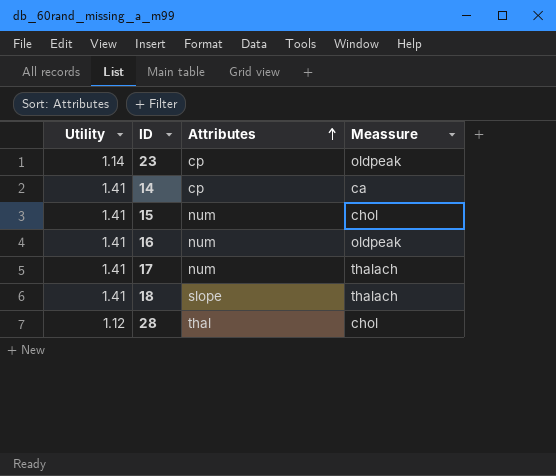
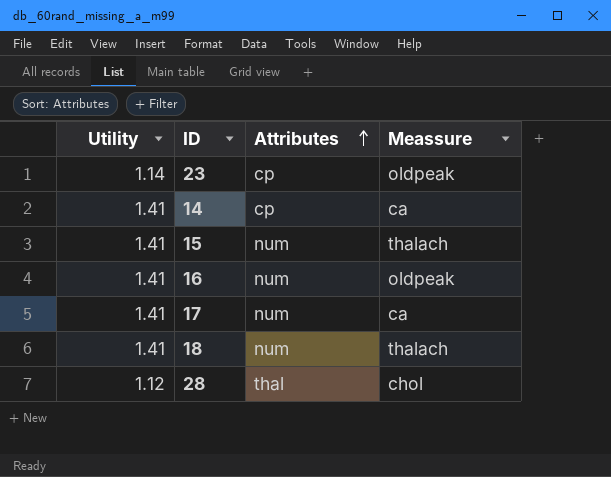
15 | Meassure: chol -> thalach
17 | Meassure: thalach -> ca
18 | Attributes: slope -> num

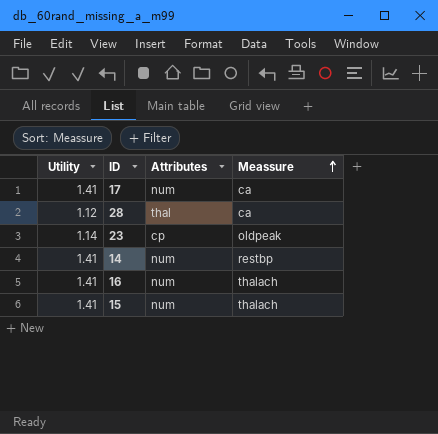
row order: Attributes ascending -> Meassure ascending
row 18: 1.41 | num | thalach -> none
28 | Meassure: chol -> ca
14 | Attributes: cp -> num
14 | Meassure: ca -> restbp
16 | Meassure: oldpeak -> thalach

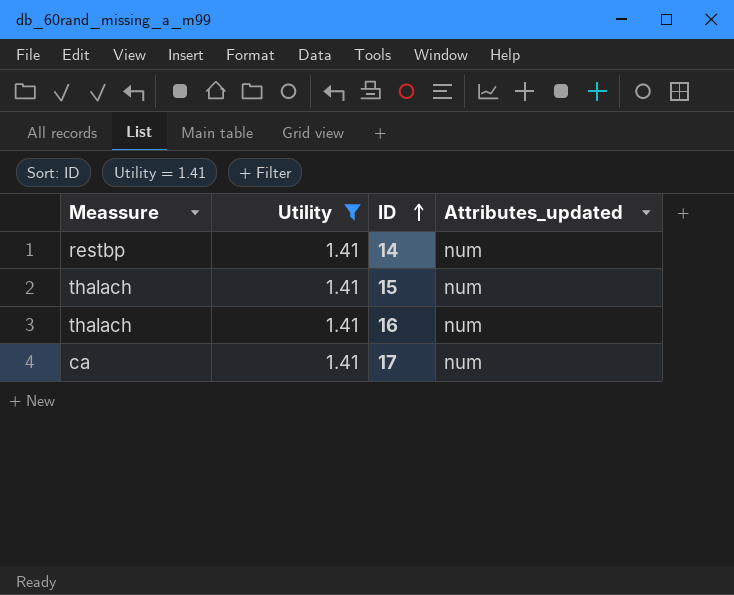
filter: none -> Utility = 1.41
row order: Meassure ascending -> ID ascending
column Meassure | position: 4 -> 1
column name: Attributes -> Attributes_updated

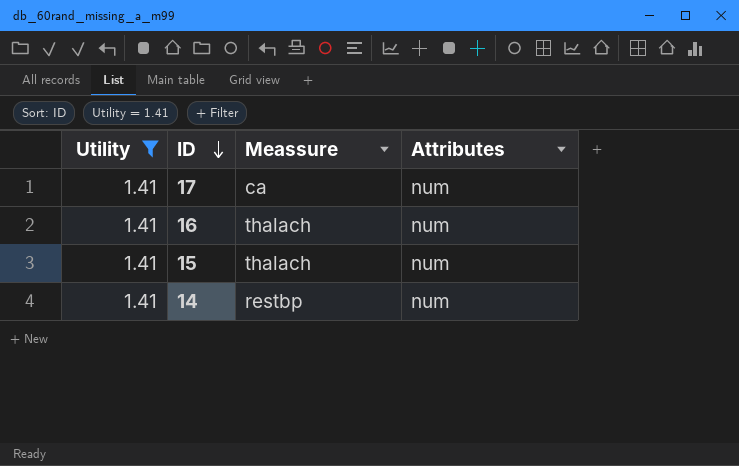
row order: ID ascending -> ID descending
column Meassure | position: 1 -> 3
column name: Attributes_updated -> Attributes

